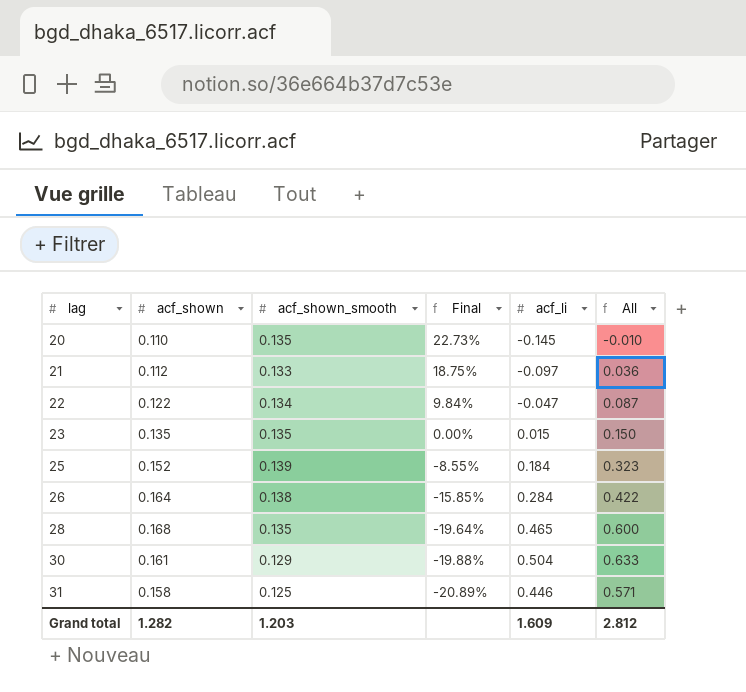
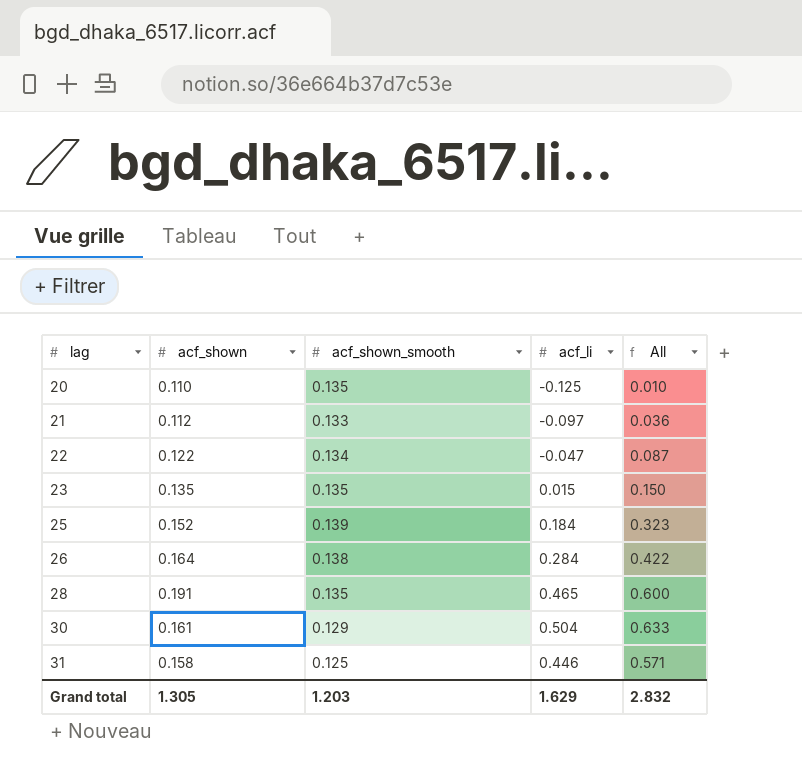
column Final | formula: ([acf_shown_smooth] - [acf_shown]) / [acf_shown] -> none
20 | acf_li: -0.145 -> -0.125
20 | All: -0.010 -> 0.010
28 | acf_shown: 0.168 -> 0.191
Grand total | acf_shown: 1.282 -> 1.305
Grand total | acf_li: 1.609 -> 1.629
Grand total | All: 2.812 -> 2.832

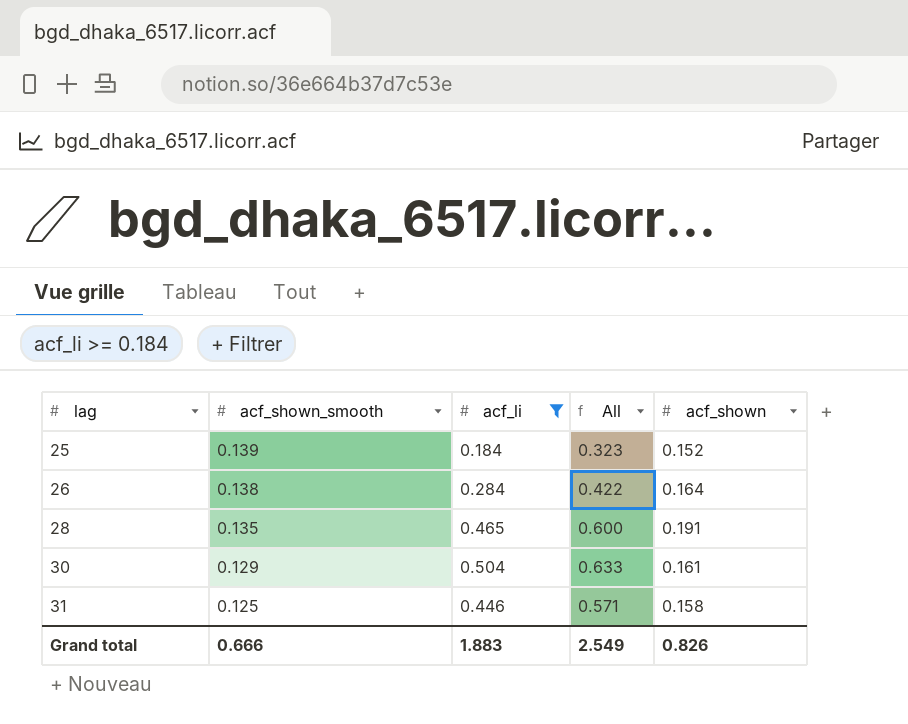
filter: none -> acf_li >= 0.184
column acf_shown | position: 2 -> 5
Grand total | acf_shown_smooth: 1.203 -> 0.666
Grand total | acf_li: 1.629 -> 1.883
Grand total | All: 2.832 -> 2.549
Grand total | acf_shown: 1.305 -> 0.826

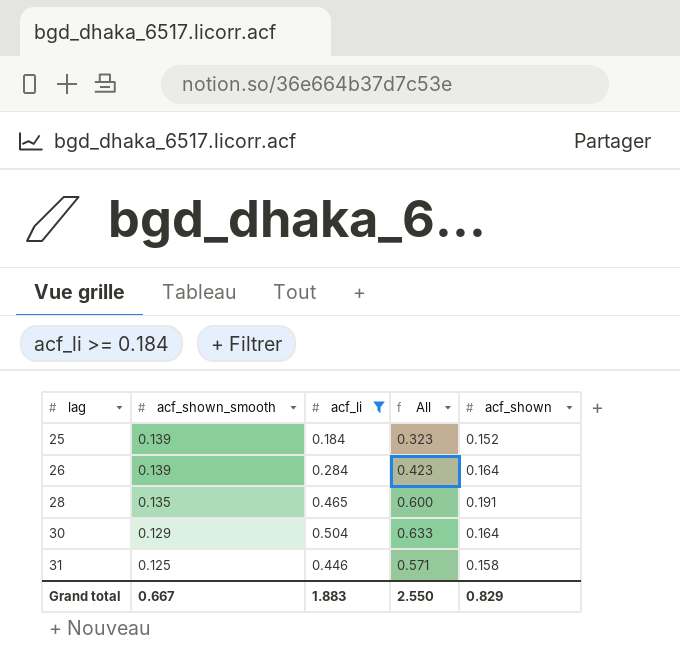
26 | acf_shown_smooth: 0.138 -> 0.139
26 | All: 0.422 -> 0.423
30 | acf_shown: 0.161 -> 0.164
Grand total | acf_shown_smooth: 0.666 -> 0.667
Grand total | All: 2.549 -> 2.550
Grand total | acf_shown: 0.826 -> 0.829

